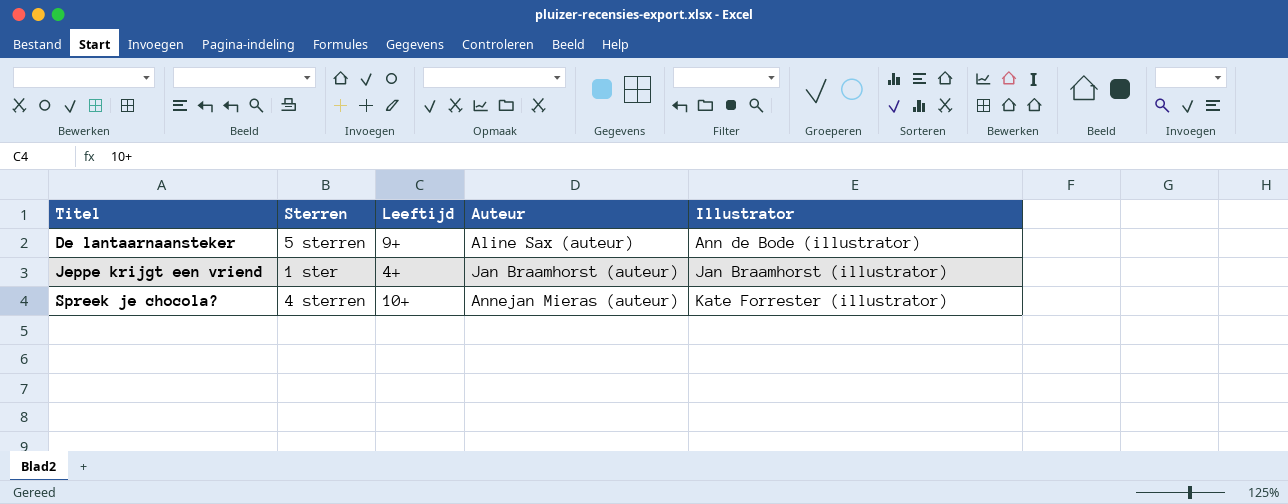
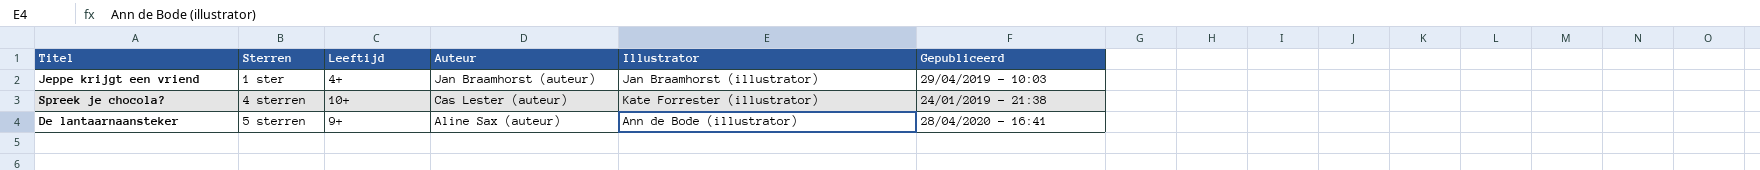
row order: Titel ascending -> Sterren ascending
column Gepubliceerd | position: none -> 6
Spreek je chocola? | Auteur: Annejan Mieras (auteur) -> Cas Lester (auteur)

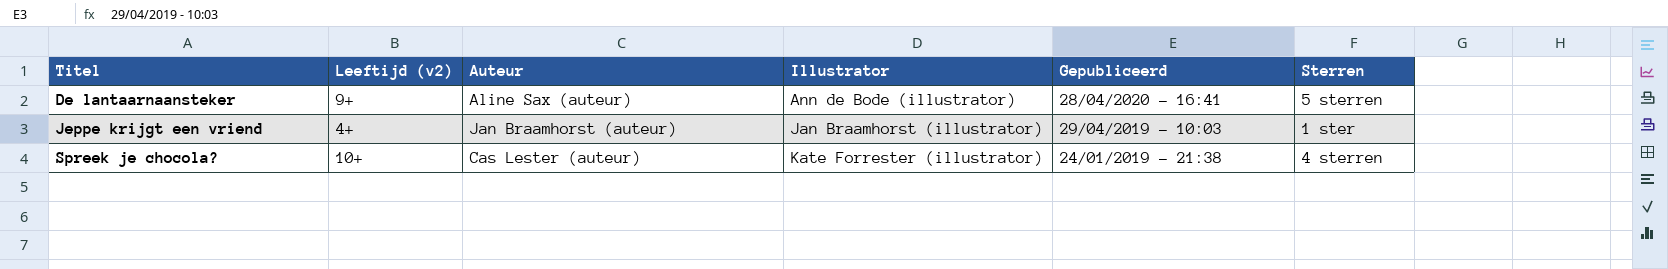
row order: Sterren ascending -> Titel ascending
column name: Leeftijd -> Leeftijd (v2)
column Sterren | position: 2 -> 6

